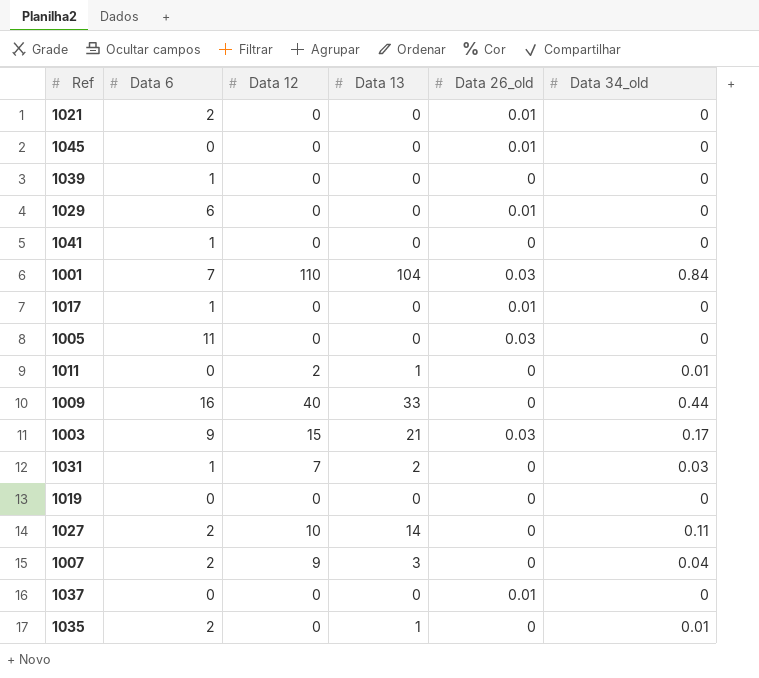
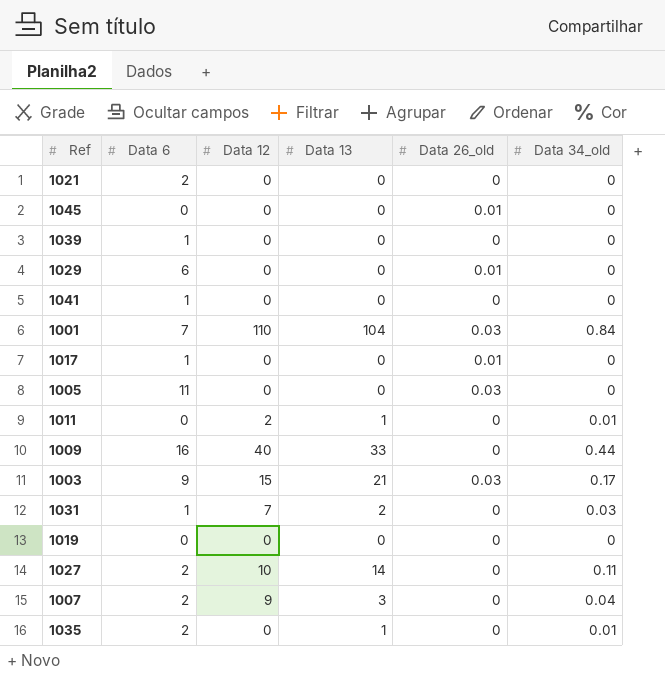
row 1037: 0 | 0 | 0 | 0.01 | 0 -> none
1021 | Data 26_old: 0.01 -> 0

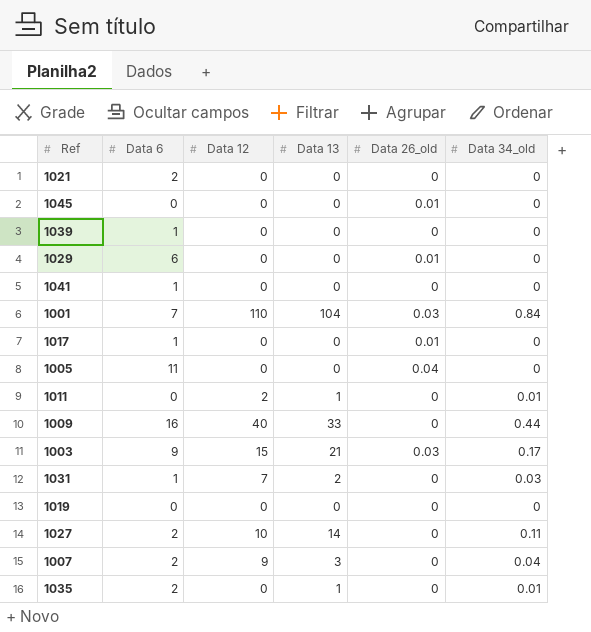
1005 | Data 26_old: 0.03 -> 0.04

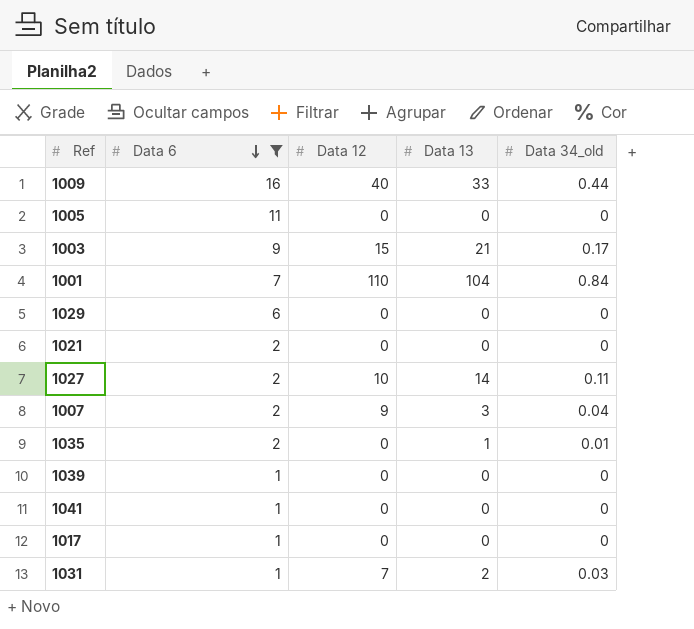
filter: none -> Data 6 != 0
row order: none -> Data 6 descending
column Data 26_old | position: 5 -> none

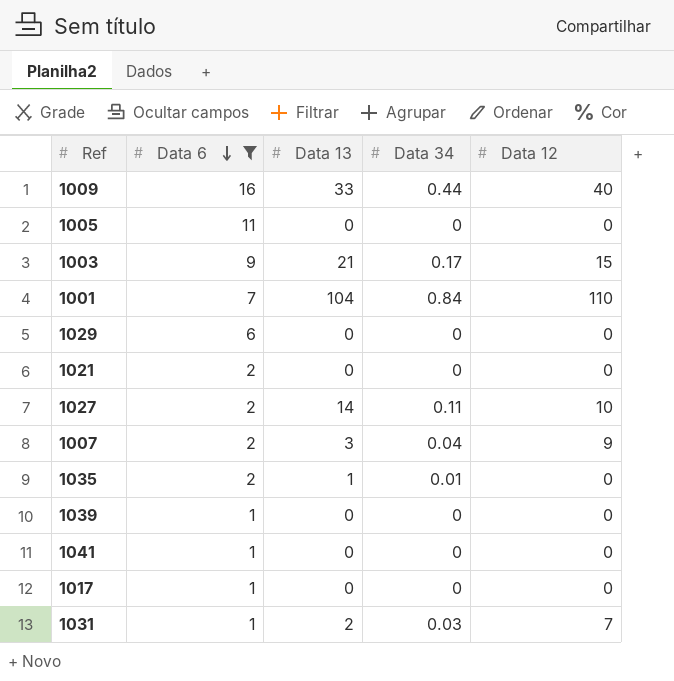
column name: Data 34_old -> Data 34
column Data 12 | position: 3 -> 5

